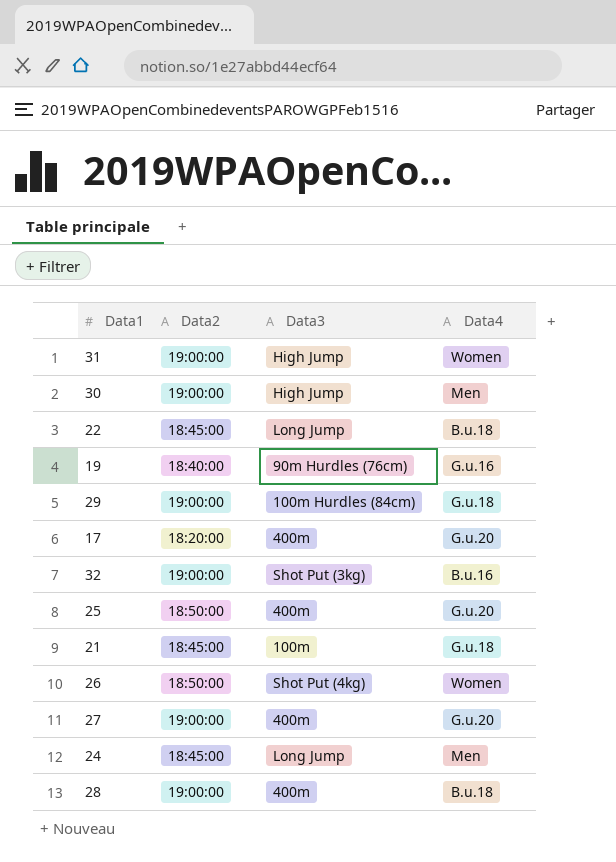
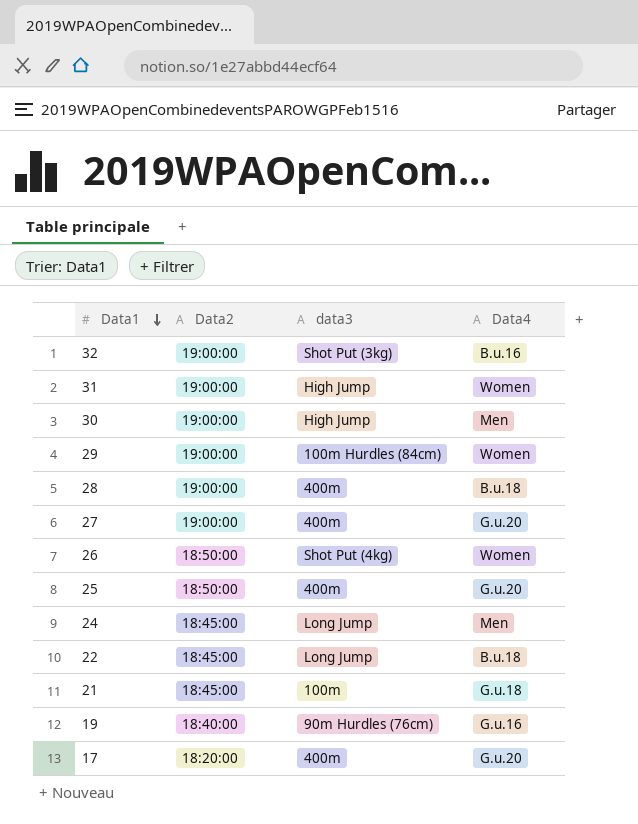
row order: none -> Data1 descending
column name: Data3 -> data3
29 | Data4: G.u.18 -> Women

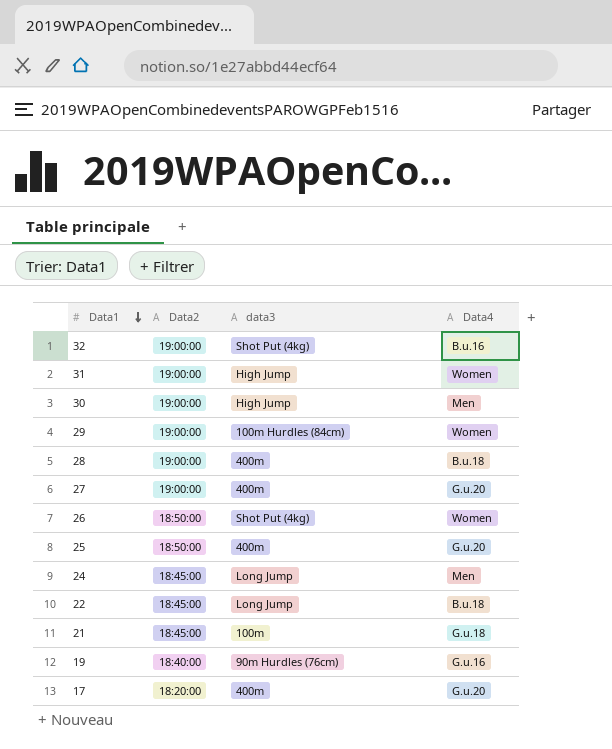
32 | data3: Shot Put (3kg) -> Shot Put (4kg)

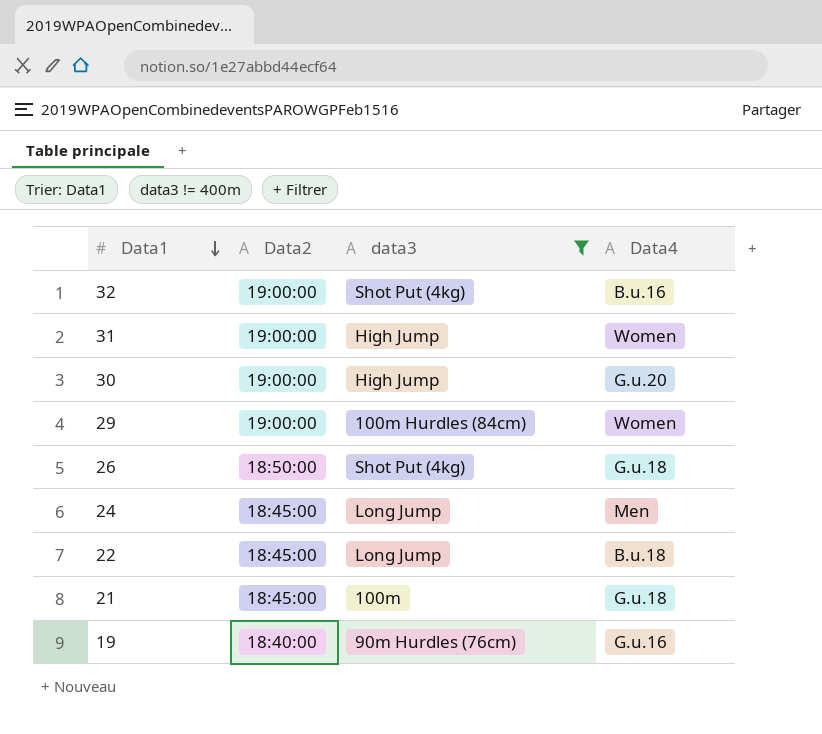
filter: none -> data3 != 400m
30 | Data4: Men -> G.u.20
26 | Data4: Women -> G.u.18

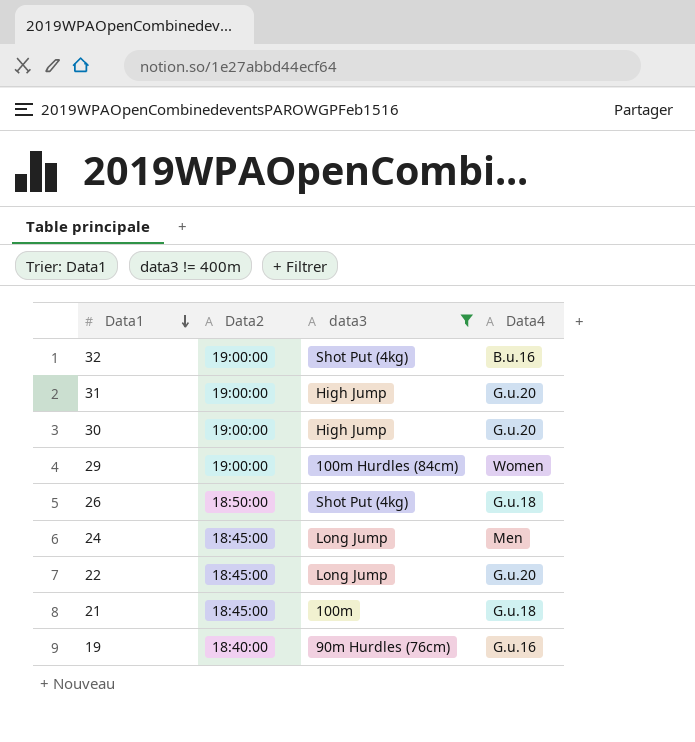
31 | Data4: Women -> G.u.20
22 | Data4: B.u.18 -> G.u.20

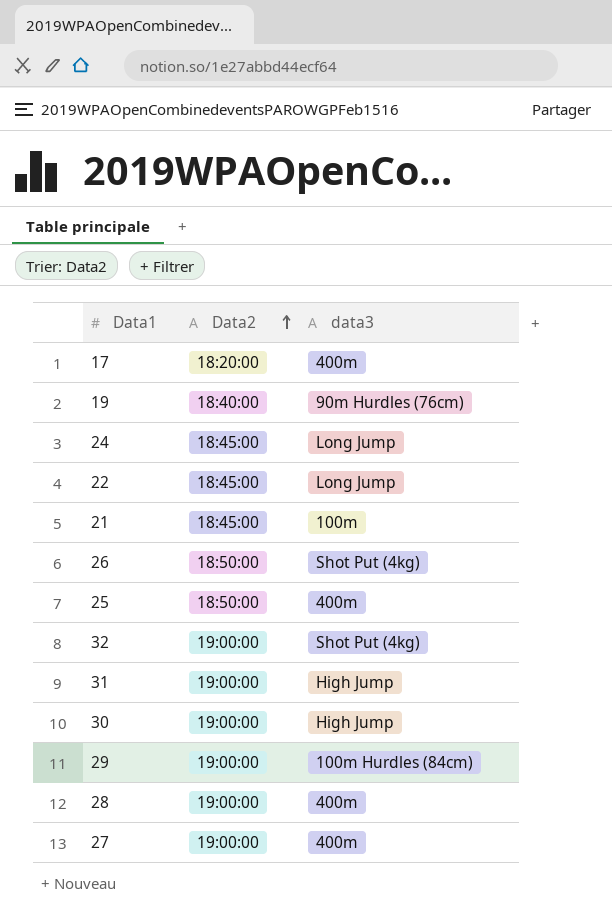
filter: data3 != 400m -> none
row order: Data1 descending -> Data2 ascending
column Data4 | position: 4 -> none

